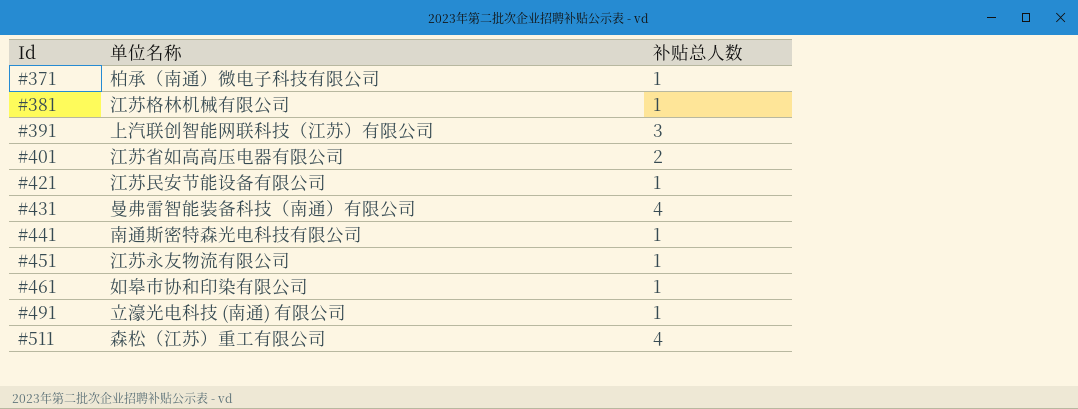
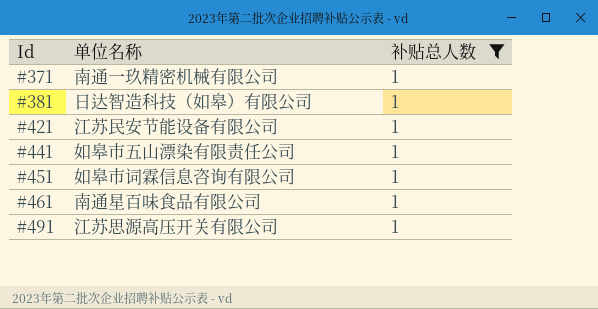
filter: none -> 补贴总人数 = 1
#371 | 单位名称: 柏承（南通）微电子科技有限公司 -> 南通一玖精密机械有限公司
#381 | 单位名称: 江苏格林机械有限公司 -> 日达智造科技（如皋）有限公司
#441 | 单位名称: 南通斯密特森光电科技有限公司 -> 如皋市五山漂染有限责任公司
#451 | 单位名称: 江苏永友物流有限公司 -> 如皋市词霖信息咨询有限公司
#461 | 单位名称: 如皋市协和印染有限公司 -> 南通星百味食品有限公司
#491 | 单位名称: 立濠光电科技 (南通) 有限公司 -> 江苏思源高压开关有限公司

